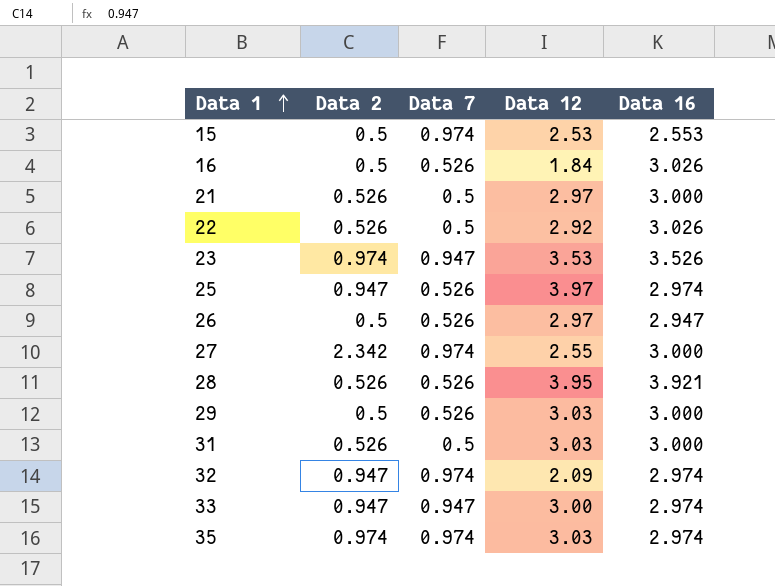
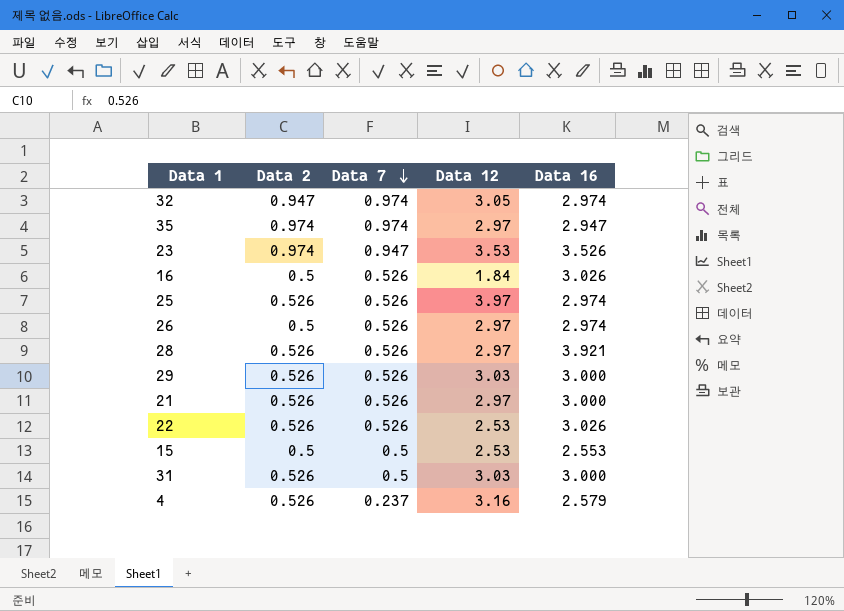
row order: Data 1 ascending -> Data 7 descending
row 27: 2.342 | 0.974 | 2.55 | 3.000 -> none
row 33: 0.947 | 0.947 | 3.00 | 2.974 -> none
32 | Data 12: 2.09 -> 3.05
35 | Data 12: 3.03 -> 2.97
35 | Data 16: 2.974 -> 2.947
25 | Data 2: 0.947 -> 0.526
26 | Data 16: 2.947 -> 2.974
28 | Data 12: 3.95 -> 2.97
29 | Data 2: 0.5 -> 0.526
21 | Data 7: 0.5 -> 0.526
22 | Data 7: 0.5 -> 0.526
22 | Data 12: 2.92 -> 2.53
15 | Data 7: 0.974 -> 0.5
row 4: none -> 0.526 | 0.237 | 3.16 | 2.579

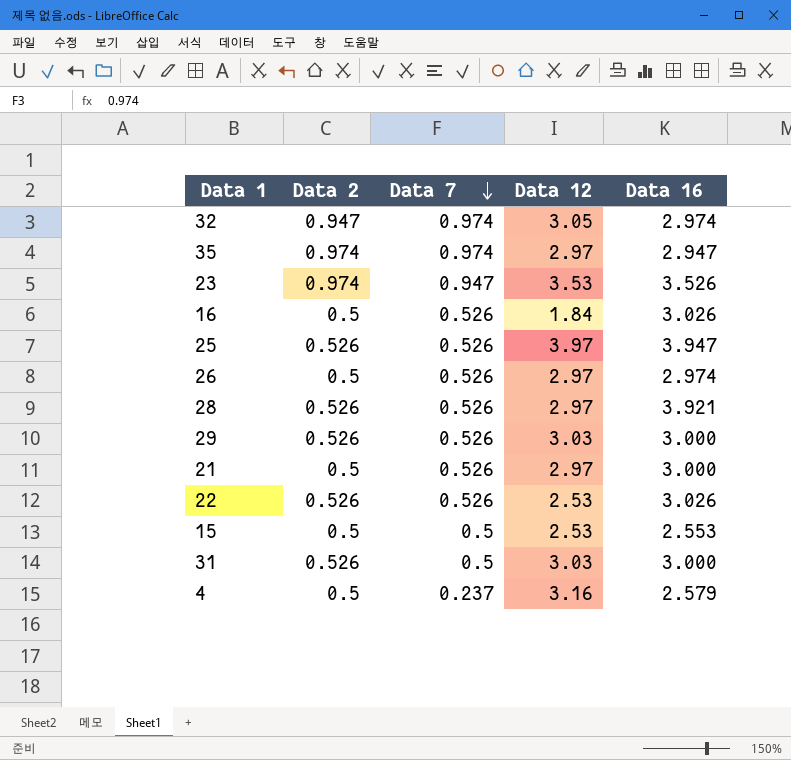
25 | Data 16: 2.974 -> 3.947
21 | Data 2: 0.526 -> 0.5
4 | Data 2: 0.526 -> 0.5

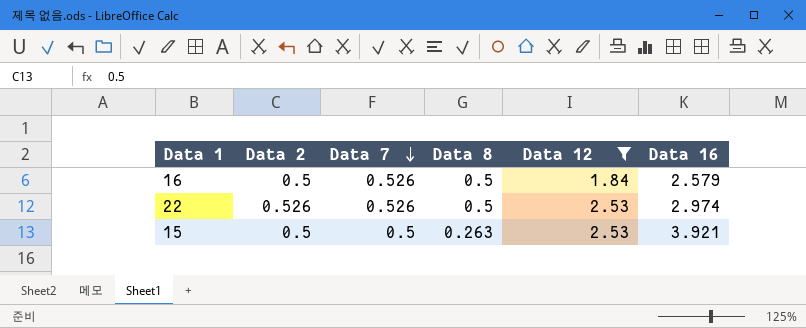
filter: none -> Data 12 <= 2.53
column Data 8 | position: none -> 4
16 | Data 16: 3.026 -> 2.579
22 | Data 16: 3.026 -> 2.974
15 | Data 16: 2.553 -> 3.921

